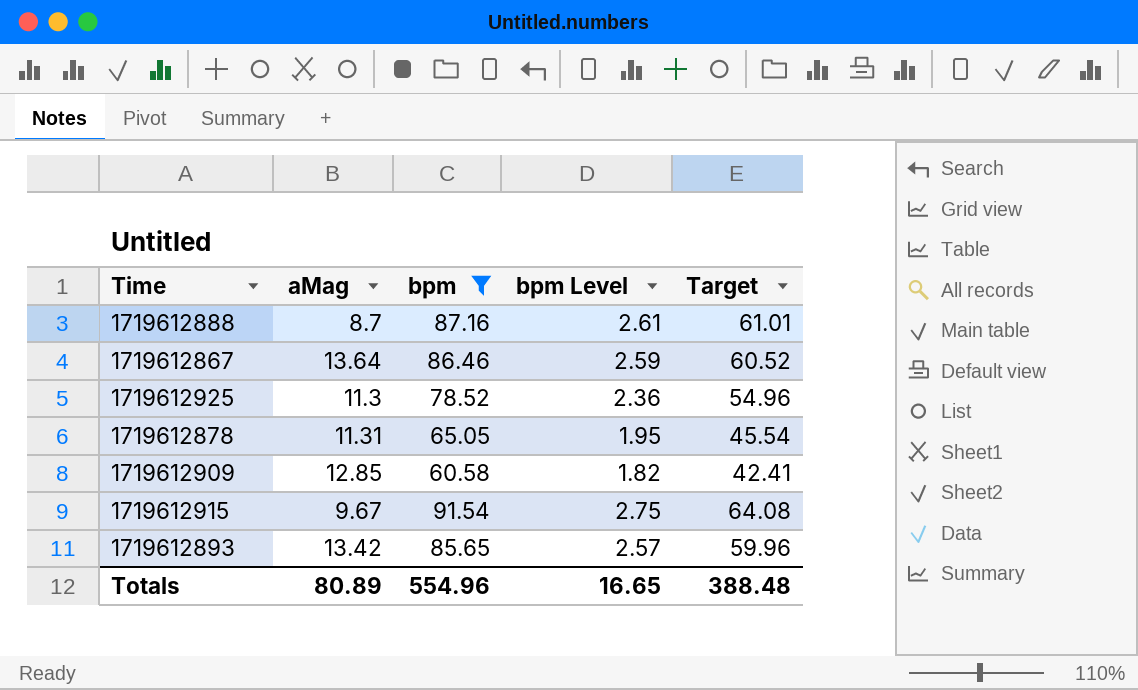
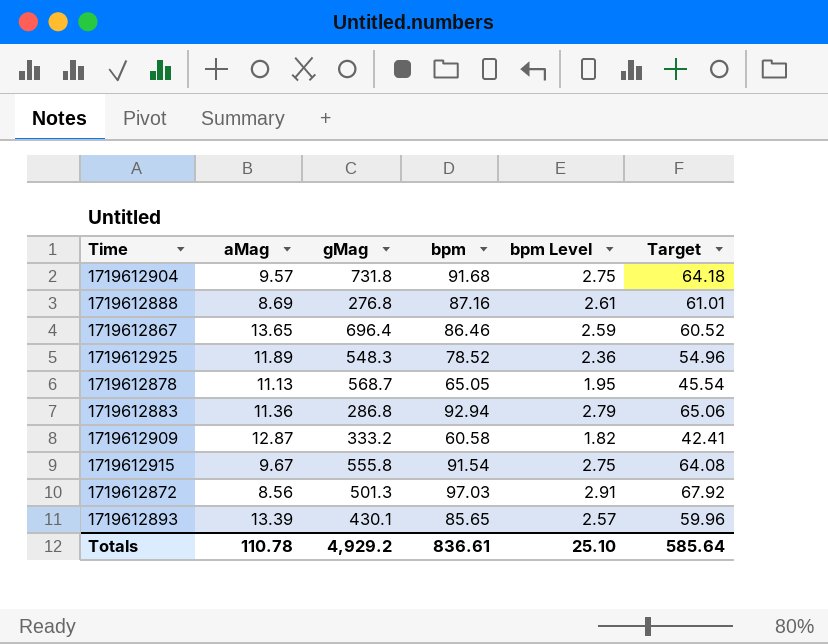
filter: bpm <= 91.54 -> none
column gMag | position: none -> 3
1719612888 | aMag: 8.7 -> 8.69
1719612867 | aMag: 13.64 -> 13.65
1719612925 | aMag: 11.3 -> 11.89
1719612878 | aMag: 11.31 -> 11.13
1719612909 | aMag: 12.85 -> 12.87
1719612893 | aMag: 13.42 -> 13.39
Totals | aMag: 80.89 -> 110.78
Totals | bpm: 554.96 -> 836.61
Totals | bpm Level: 16.65 -> 25.10
Totals | Target: 388.48 -> 585.64

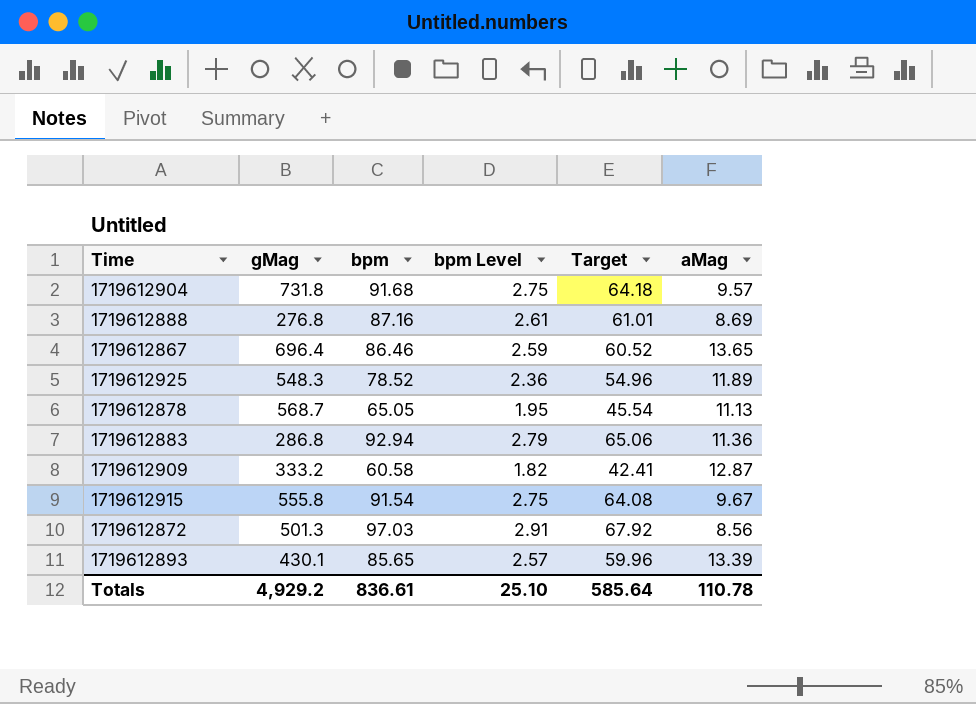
column aMag | position: 2 -> 6

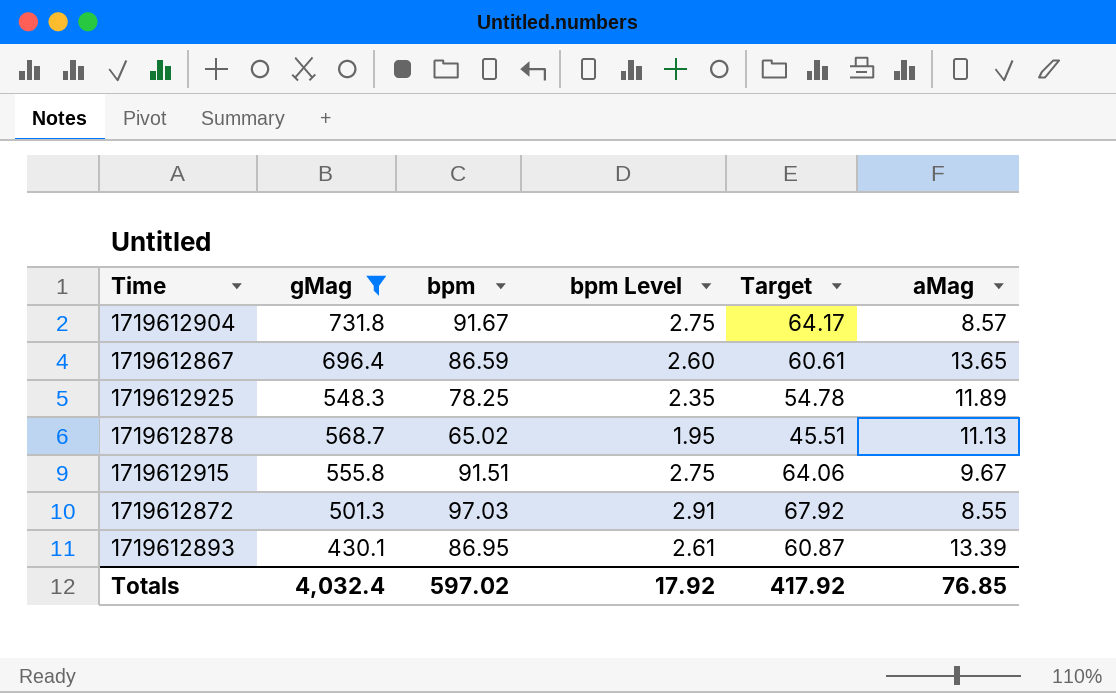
filter: none -> gMag >= 430.1
1719612904 | bpm: 91.68 -> 91.67
1719612904 | Target: 64.18 -> 64.17
1719612904 | aMag: 9.57 -> 8.57
1719612867 | bpm: 86.46 -> 86.59
1719612867 | bpm Level: 2.59 -> 2.60
1719612867 | Target: 60.52 -> 60.61
1719612925 | bpm: 78.52 -> 78.25
1719612925 | bpm Level: 2.36 -> 2.35
1719612925 | Target: 54.96 -> 54.78
1719612878 | bpm: 65.05 -> 65.02
1719612878 | Target: 45.54 -> 45.51
1719612915 | bpm: 91.54 -> 91.51
1719612915 | Target: 64.08 -> 64.06
1719612872 | aMag: 8.56 -> 8.55
1719612893 | bpm: 85.65 -> 86.95
1719612893 | bpm Level: 2.57 -> 2.61
1719612893 | Target: 59.96 -> 60.87
Totals | gMag: 4,929.2 -> 4,032.4
Totals | bpm: 836.61 -> 597.02
Totals | bpm Level: 25.10 -> 17.92
Totals | Target: 585.64 -> 417.92
Totals | aMag: 110.78 -> 76.85

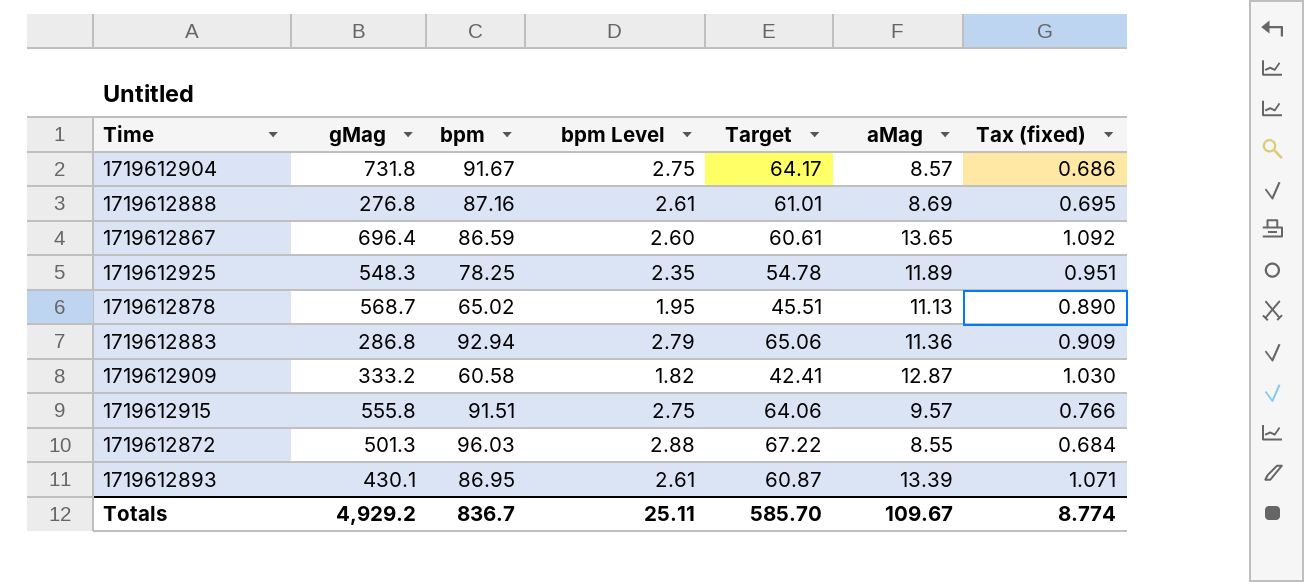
filter: gMag >= 430.1 -> none
column Tax (fixed) | formula: none -> [aMag] * 0.08
1719612915 | aMag: 9.67 -> 9.57
1719612872 | bpm: 97.03 -> 96.03
1719612872 | bpm Level: 2.91 -> 2.88
1719612872 | Target: 67.92 -> 67.22
Totals | gMag: 4,032.4 -> 4,929.2
Totals | bpm: 597.02 -> 836.7
Totals | bpm Level: 17.92 -> 25.11
Totals | Target: 417.92 -> 585.70
Totals | aMag: 76.85 -> 109.67

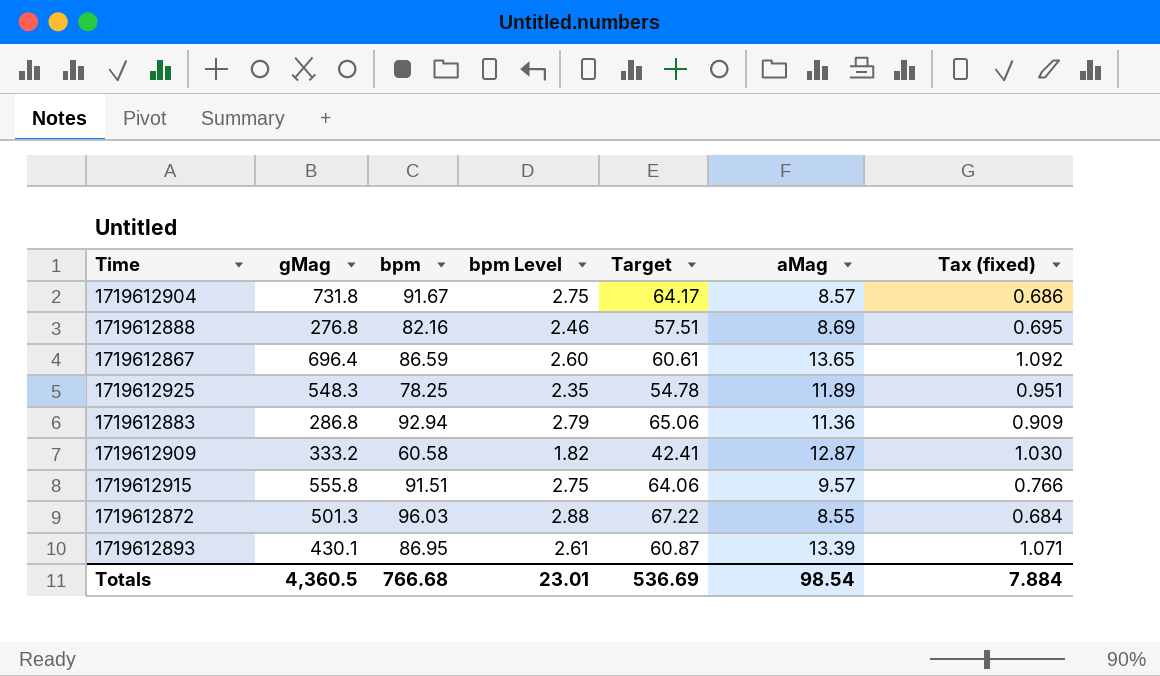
row 1719612878: 568.7 | 65.02 | 1.95 | 45.51 | 11.13 | 0.890 -> none
1719612888 | bpm: 87.16 -> 82.16
1719612888 | bpm Level: 2.61 -> 2.46
1719612888 | Target: 61.01 -> 57.51
Totals | gMag: 4,929.2 -> 4,360.5
Totals | bpm: 836.7 -> 766.68
Totals | bpm Level: 25.11 -> 23.01
Totals | Target: 585.70 -> 536.69
Totals | aMag: 109.67 -> 98.54
Totals | Tax (fixed): 8.774 -> 7.884

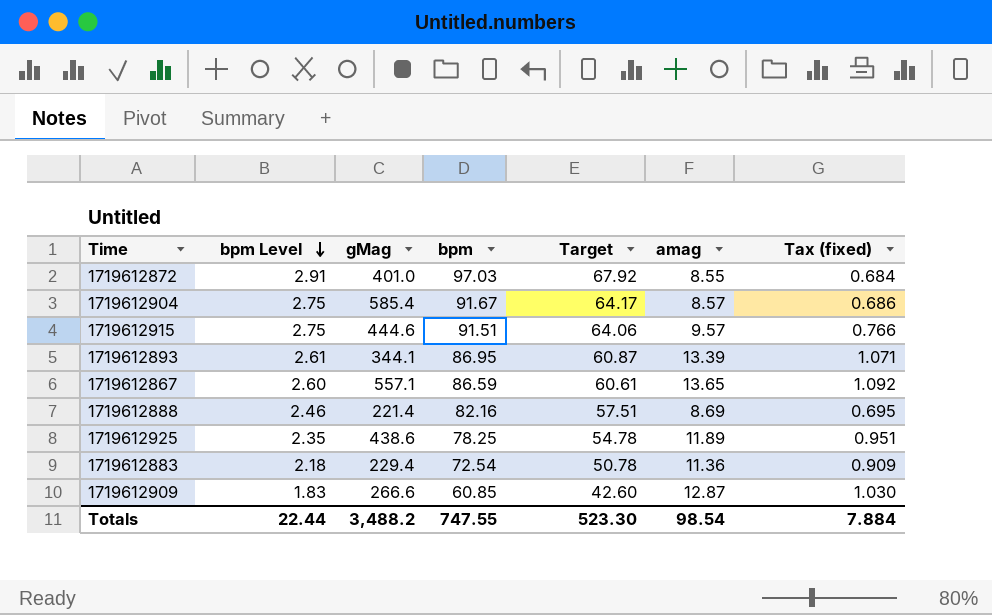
row order: none -> bpm Level descending
column bpm Level | position: 4 -> 2
column name: aMag -> amag
1719612872 | bpm Level: 2.88 -> 2.91
1719612872 | gMag: 501.3 -> 401.0
1719612872 | bpm: 96.03 -> 97.03
1719612872 | Target: 67.22 -> 67.92
1719612904 | gMag: 731.8 -> 585.4
1719612915 | gMag: 555.8 -> 444.6
1719612893 | gMag: 430.1 -> 344.1
1719612867 | gMag: 696.4 -> 557.1
1719612888 | gMag: 276.8 -> 221.4
1719612925 | gMag: 548.3 -> 438.6
1719612883 | bpm Level: 2.79 -> 2.18
1719612883 | gMag: 286.8 -> 229.4
1719612883 | bpm: 92.94 -> 72.54
1719612883 | Target: 65.06 -> 50.78
1719612909 | bpm Level: 1.82 -> 1.83
1719612909 | gMag: 333.2 -> 266.6
1719612909 | bpm: 60.58 -> 60.85
1719612909 | Target: 42.41 -> 42.60
Totals | bpm Level: 23.01 -> 22.44
Totals | gMag: 4,360.5 -> 3,488.2
Totals | bpm: 766.68 -> 747.55
Totals | Target: 536.69 -> 523.30

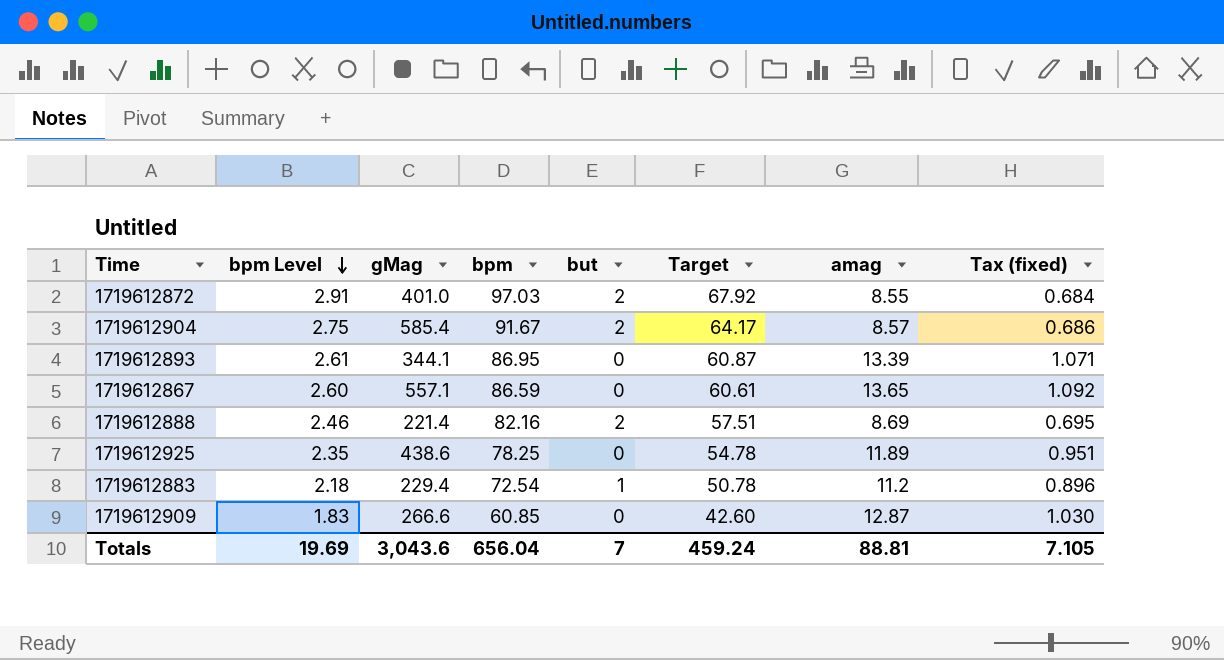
column but | position: none -> 5
row 1719612915: 2.75 | 444.6 | 91.51 | 64.06 | 9.57 | 0.766 -> none
1719612883 | amag: 11.36 -> 11.2
1719612883 | Tax (fixed): 0.909 -> 0.896
Totals | bpm Level: 22.44 -> 19.69
Totals | gMag: 3,488.2 -> 3,043.6
Totals | bpm: 747.55 -> 656.04
Totals | Target: 523.30 -> 459.24
Totals | amag: 98.54 -> 88.81
Totals | Tax (fixed): 7.884 -> 7.105

